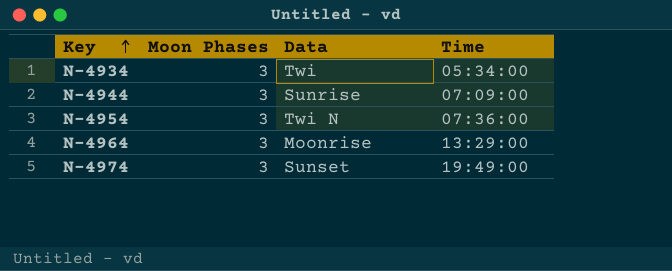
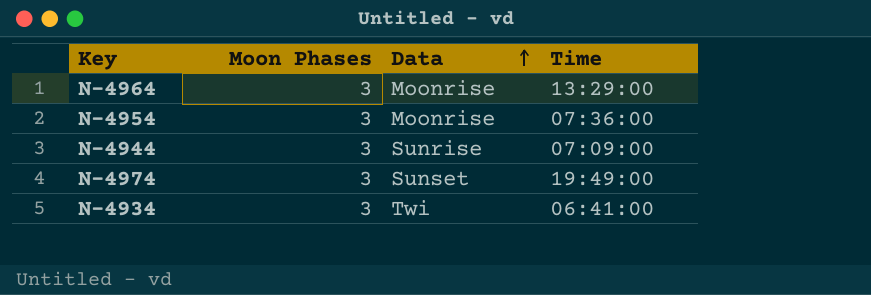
row order: Key ascending -> Data ascending
N-4954 | Data: Twi N -> Moonrise
N-4934 | Time: 05:34:00 -> 06:41:00

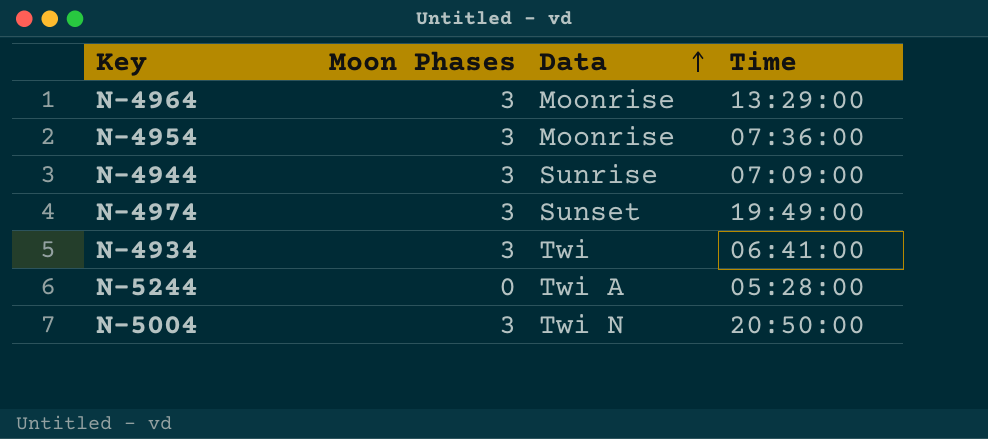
row N-5244: none -> 0 | Twi A | 05:28:00
row N-5004: none -> 3 | Twi N | 20:50:00

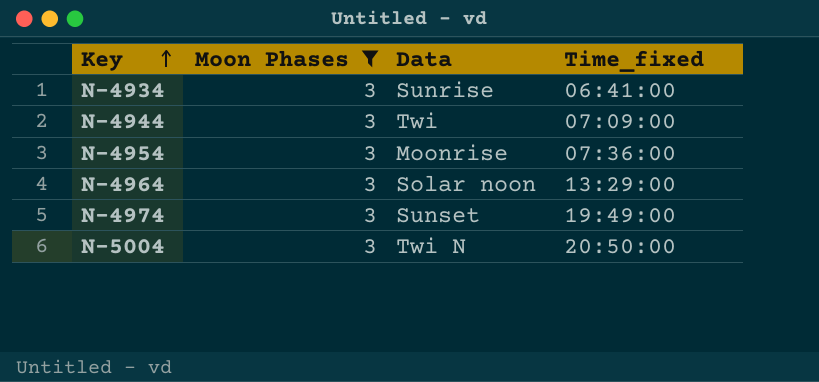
filter: none -> Moon Phases = 3
row order: Data ascending -> Key ascending
column name: Time -> Time_fixed
N-4934 | Data: Twi -> Sunrise
N-4944 | Data: Sunrise -> Twi
N-4964 | Data: Moonrise -> Solar noon

